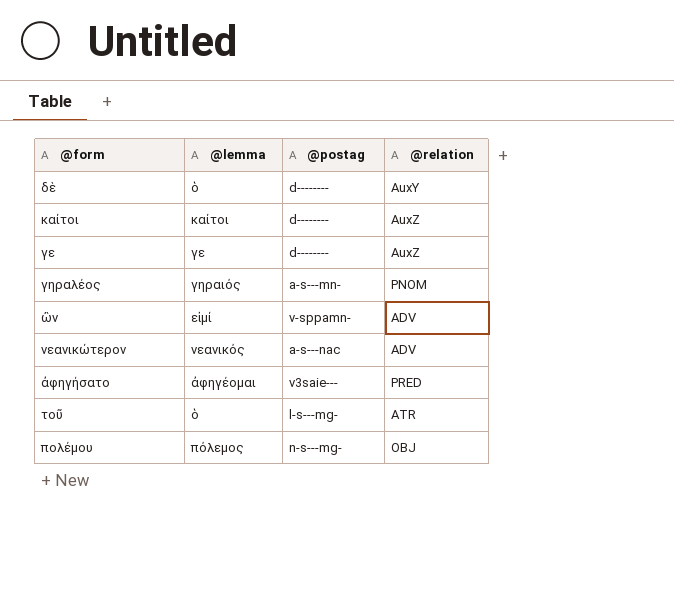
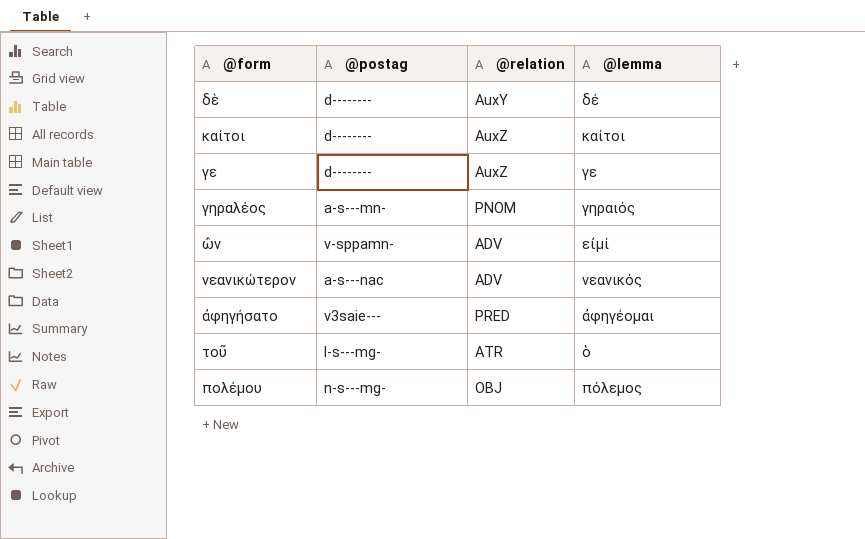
column @lemma | position: 2 -> 4
δὲ | @lemma: ὁ -> δέ

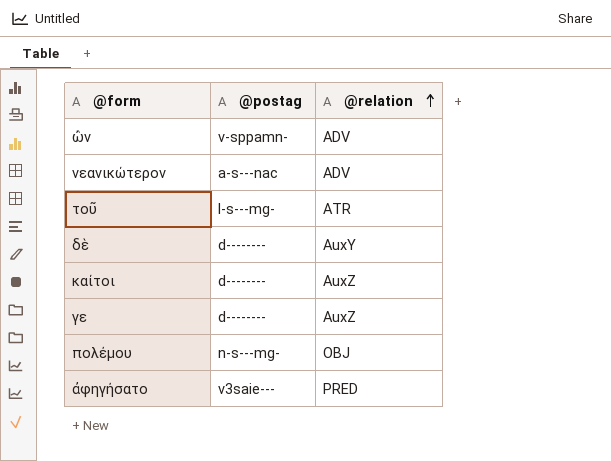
row order: none -> @relation ascending
column @lemma | position: 4 -> none
row γηραλέος: a-s---mn- | PNOM | γηραιός -> none

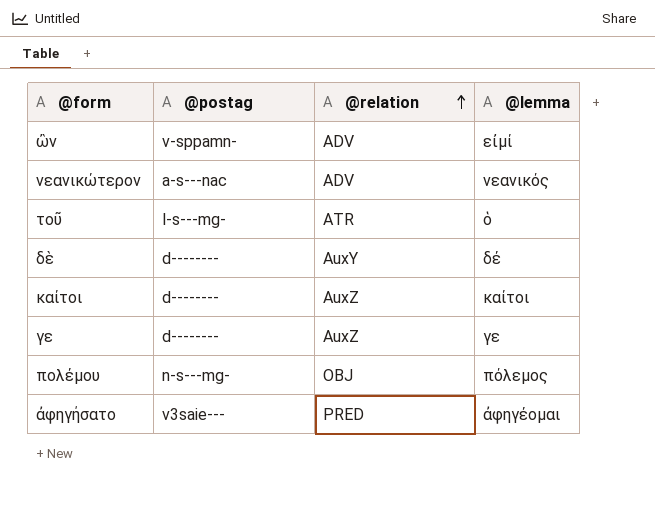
column @lemma | position: none -> 4

